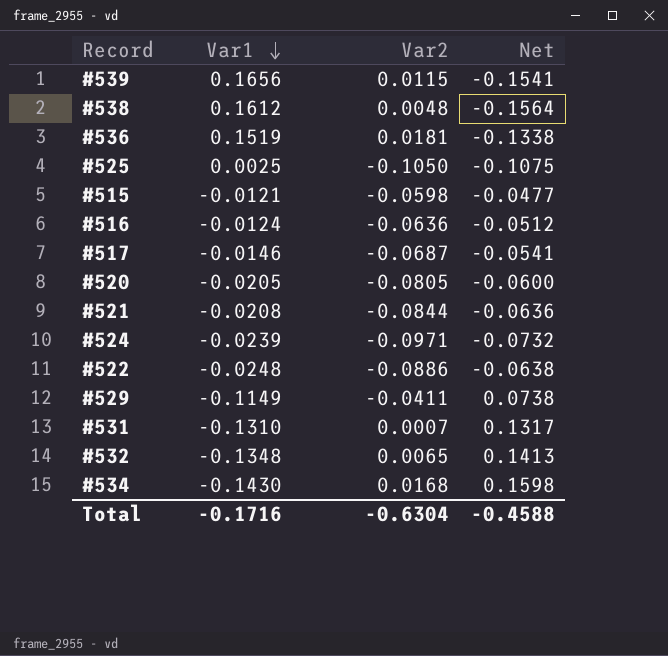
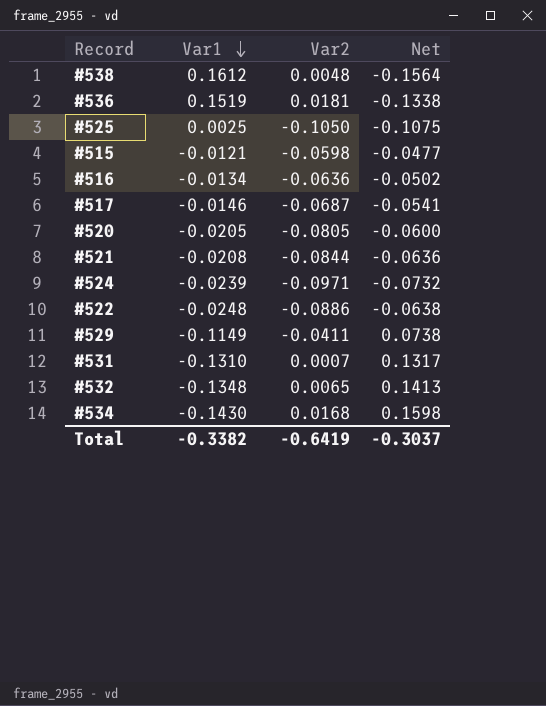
row #539: 0.1656 | 0.0115 | -0.1541 -> none
#516 | Var1: -0.0124 -> -0.0134
#516 | Net: -0.0512 -> -0.0502
Total | Var1: -0.1716 -> -0.3382
Total | Var2: -0.6304 -> -0.6419
Total | Net: -0.4588 -> -0.3037

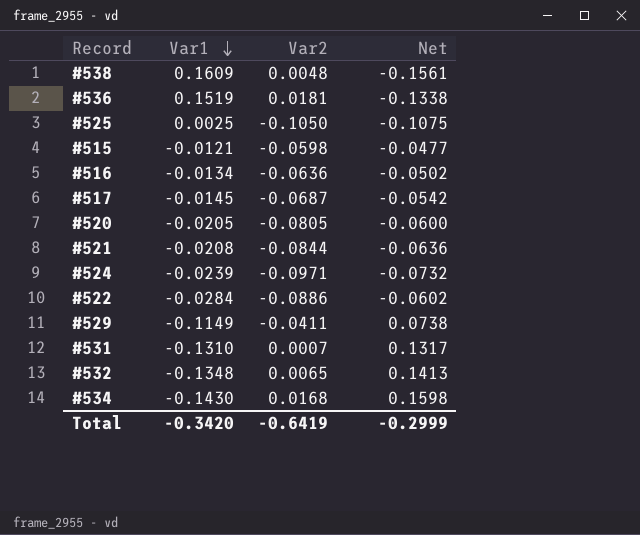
#538 | Var1: 0.1612 -> 0.1609
#538 | Net: -0.1564 -> -0.1561
#517 | Var1: -0.0146 -> -0.0145
#517 | Net: -0.0541 -> -0.0542
#522 | Var1: -0.0248 -> -0.0284
#522 | Net: -0.0638 -> -0.0602
Total | Var1: -0.3382 -> -0.3420
Total | Net: -0.3037 -> -0.2999

